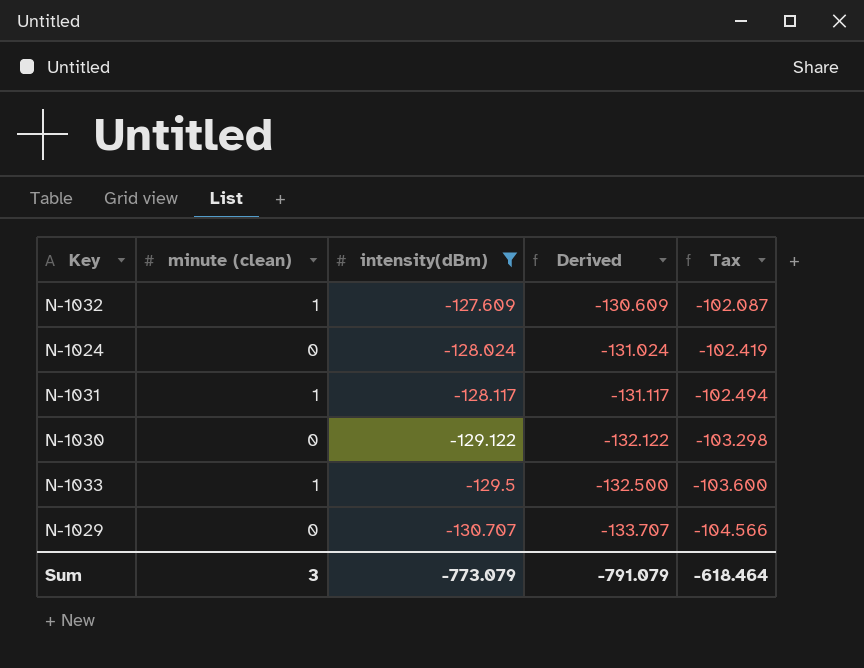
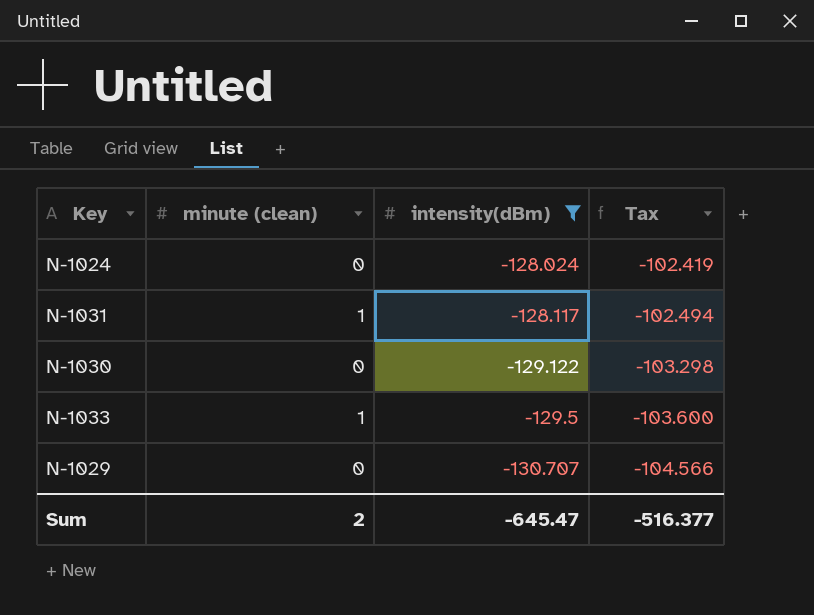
column Derived | formula: [intensity(dBm)] - 3 -> none
row N-1032: 1 | -127.609 | -130.609 | -102.087 -> none
Sum | minute (clean): 3 -> 2
Sum | intensity(dBm): -773.079 -> -645.47
Sum | Tax: -618.464 -> -516.377

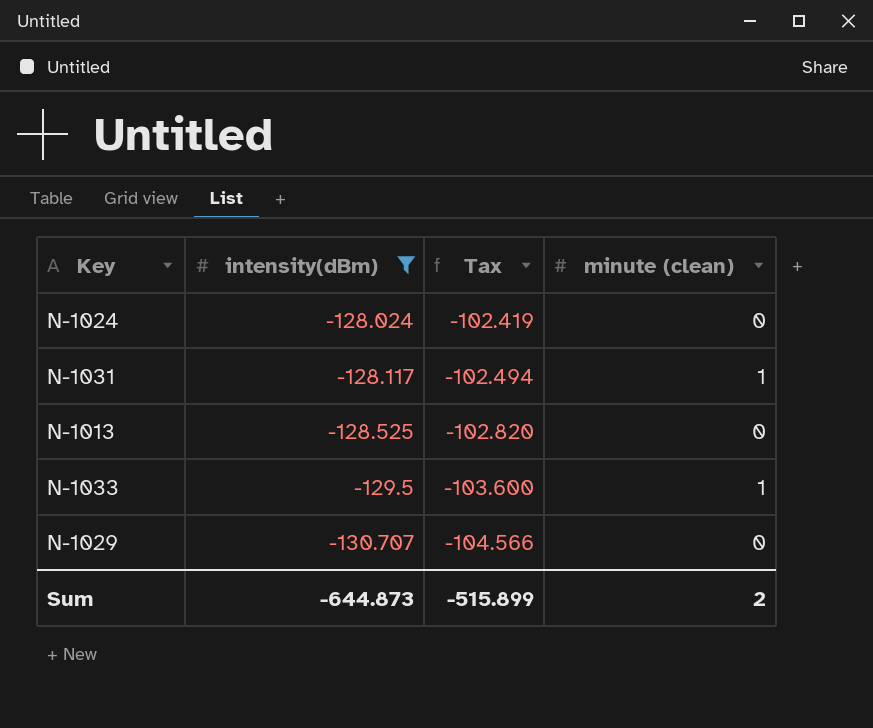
column minute (clean) | position: 2 -> 4
row N-1030: 0 | -129.122 | -103.298 -> none
row N-1013: none -> -128.525 | -102.820 | 0
Sum | intensity(dBm): -645.47 -> -644.873
Sum | Tax: -516.377 -> -515.899

